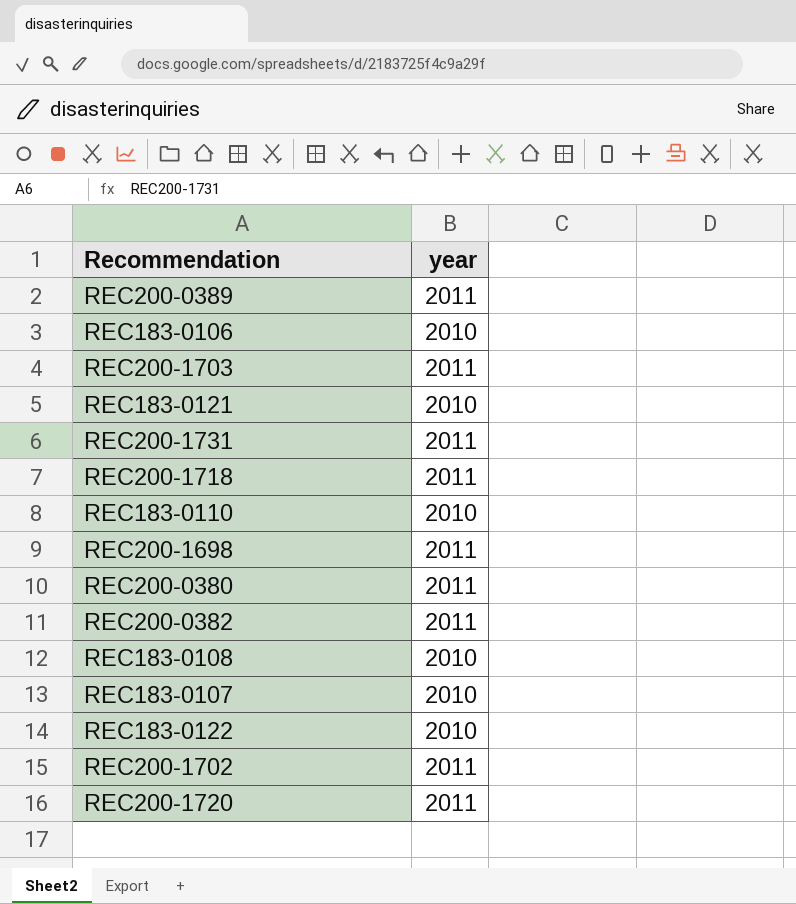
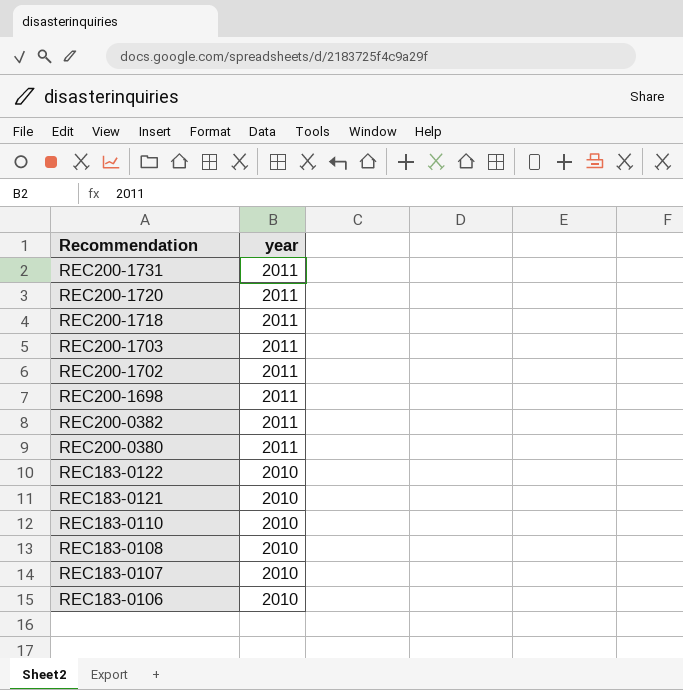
row order: none -> Recommendation descending
row REC200-0389: 2011 -> none

